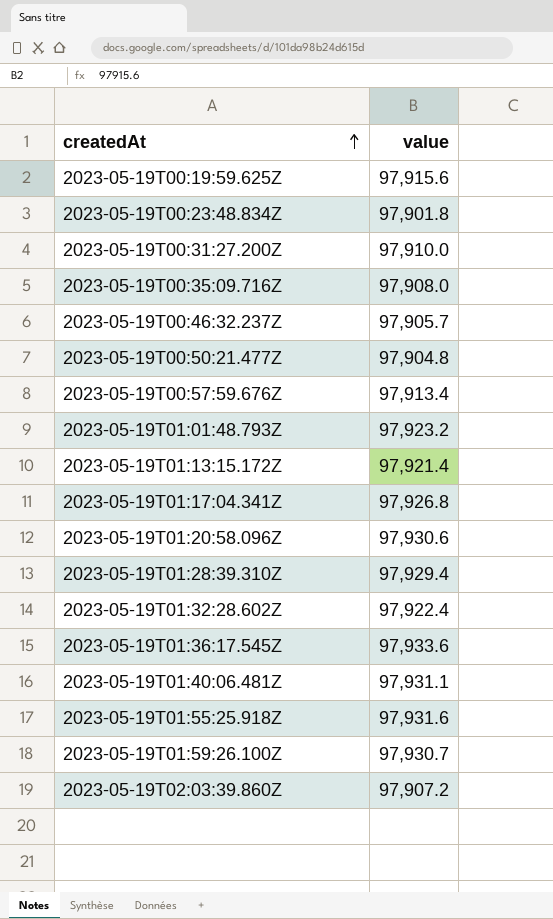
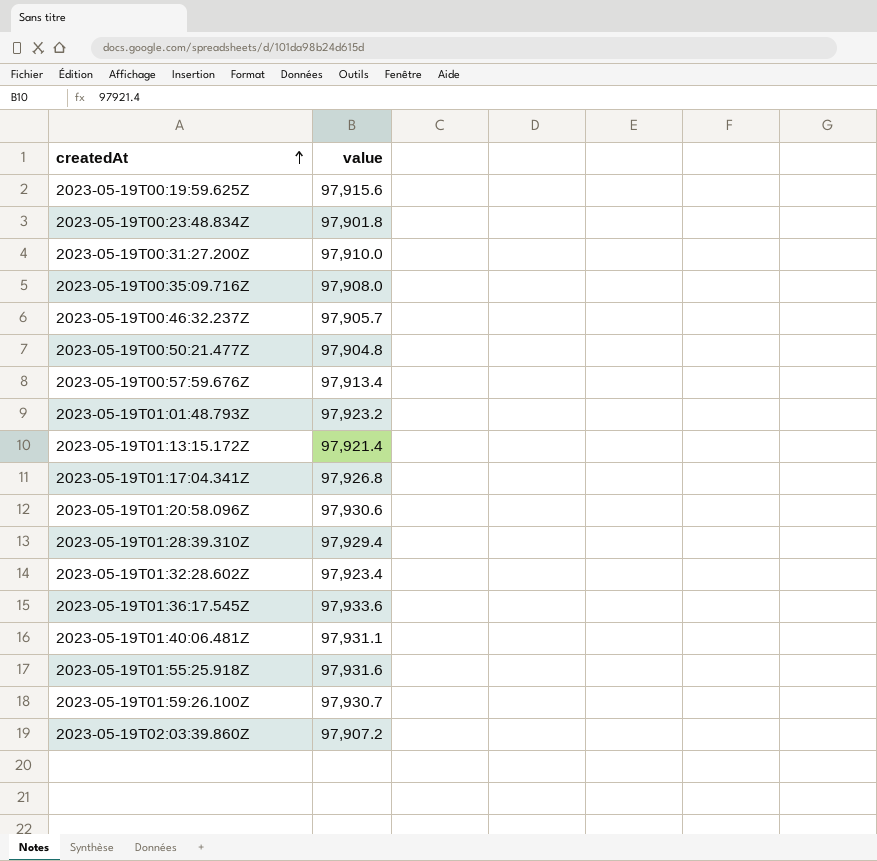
2023-05-19T01:32:28.602Z | value: 97,922.4 -> 97,923.4

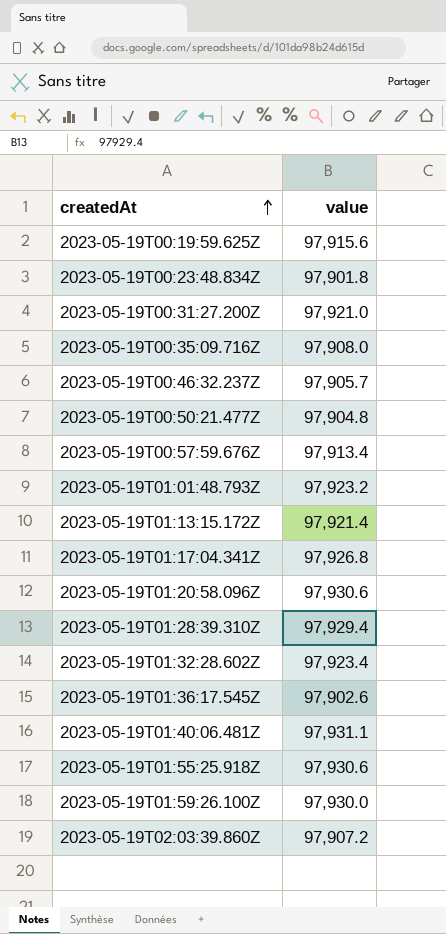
2023-05-19T00:31:27.200Z | value: 97,910.0 -> 97,921.0
2023-05-19T01:36:17.545Z | value: 97,933.6 -> 97,902.6
2023-05-19T01:55:25.918Z | value: 97,931.6 -> 97,930.6
2023-05-19T01:59:26.100Z | value: 97,930.7 -> 97,930.0

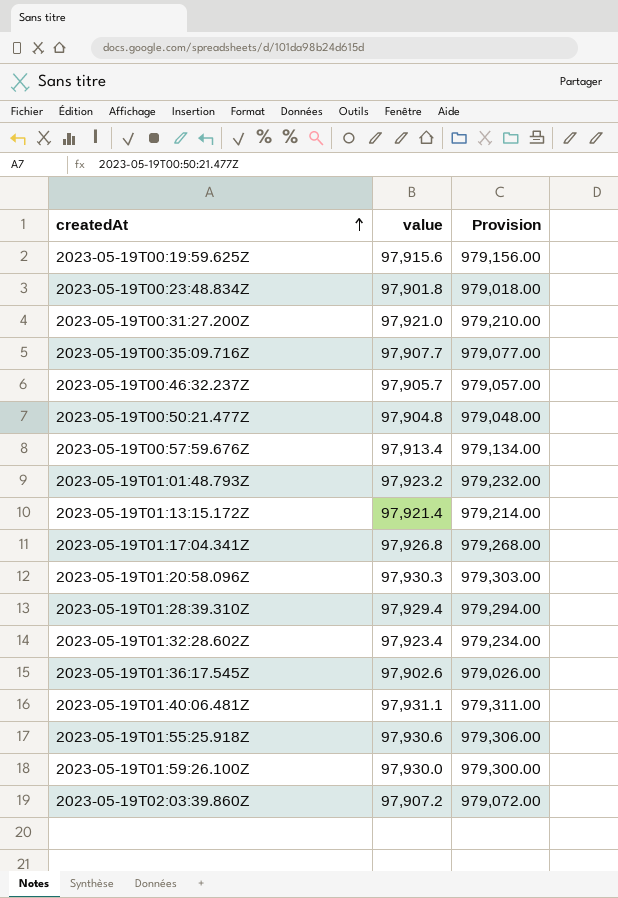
column Provision | formula: none -> [value] * 10
2023-05-19T00:35:09.716Z | value: 97,908.0 -> 97,907.7
2023-05-19T01:20:58.096Z | value: 97,930.6 -> 97,930.3

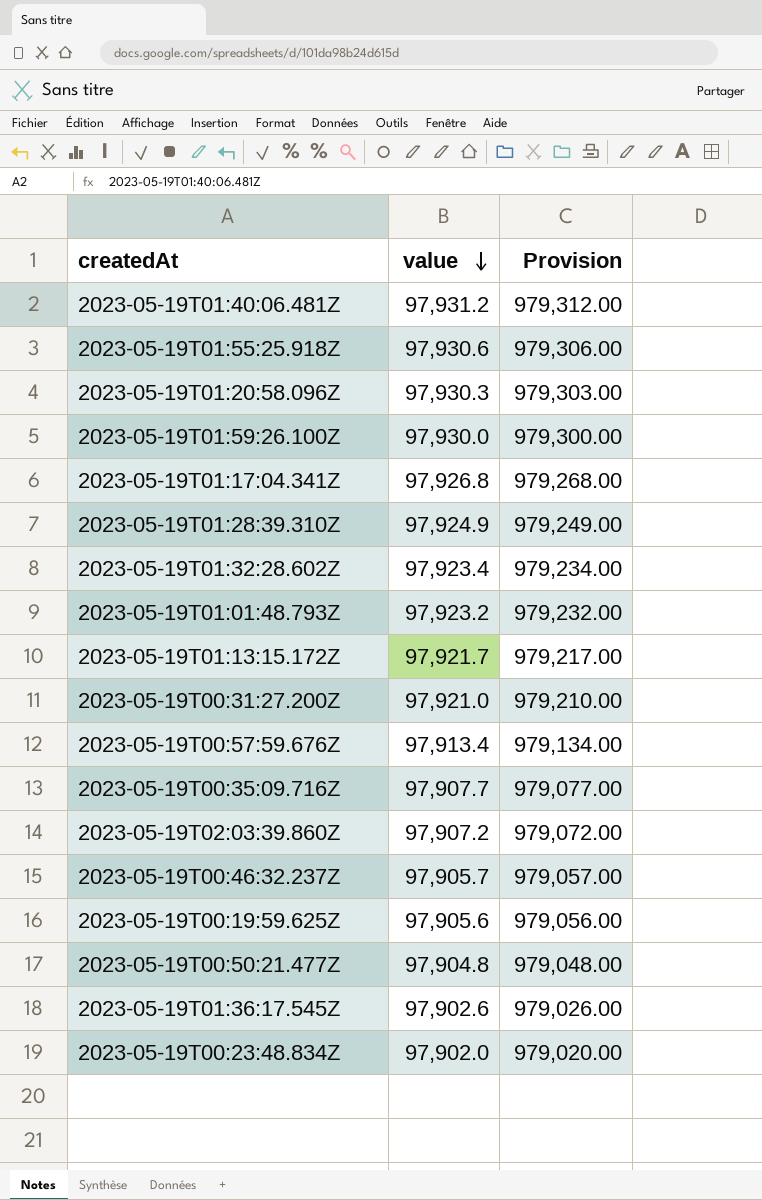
row order: createdAt ascending -> value descending
2023-05-19T01:40:06.481Z | value: 97,931.1 -> 97,931.2
2023-05-19T01:40:06.481Z | Provision: 979,311.00 -> 979,312.00
2023-05-19T01:28:39.310Z | value: 97,929.4 -> 97,924.9
2023-05-19T01:28:39.310Z | Provision: 979,294.00 -> 979,249.00
2023-05-19T01:13:15.172Z | value: 97,921.4 -> 97,921.7
2023-05-19T01:13:15.172Z | Provision: 979,214.00 -> 979,217.00
2023-05-19T00:19:59.625Z | value: 97,915.6 -> 97,905.6
2023-05-19T00:19:59.625Z | Provision: 979,156.00 -> 979,056.00
2023-05-19T00:23:48.834Z | value: 97,901.8 -> 97,902.0
2023-05-19T00:23:48.834Z | Provision: 979,018.00 -> 979,020.00

